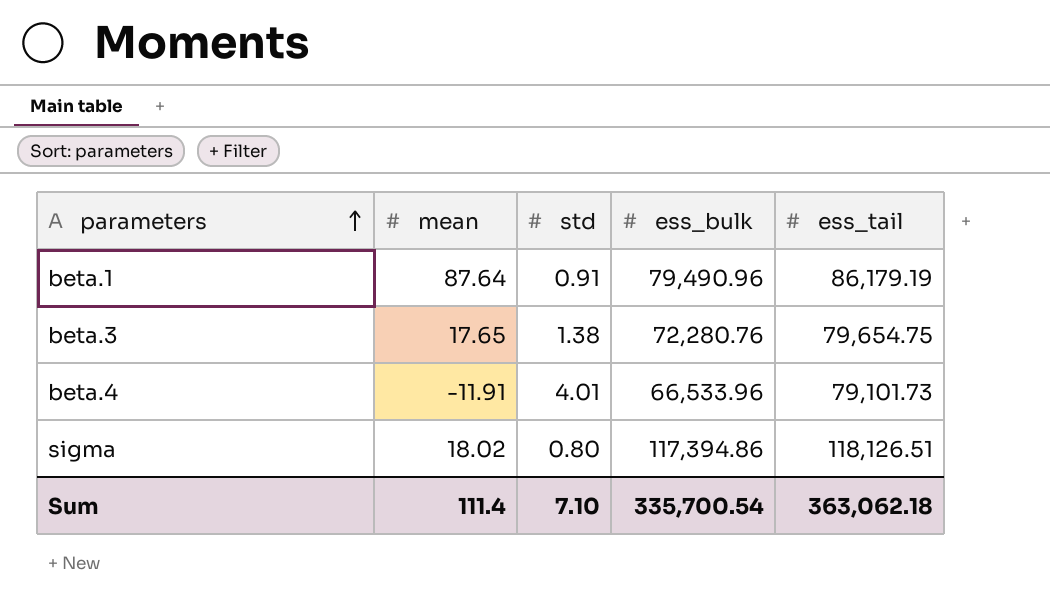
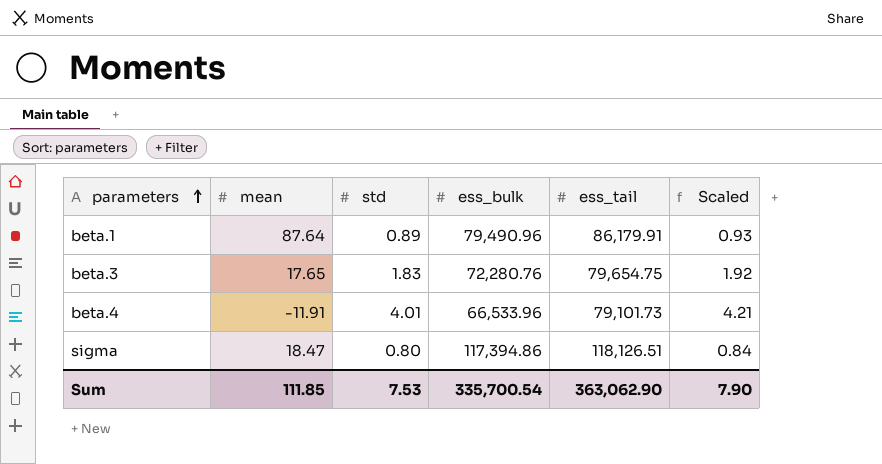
column Scaled | formula: none -> [std] * 1.05
beta.1 | std: 0.91 -> 0.89
beta.1 | ess_tail: 86,179.19 -> 86,179.91
beta.3 | std: 1.38 -> 1.83
sigma | mean: 18.02 -> 18.47
Sum | mean: 111.4 -> 111.85
Sum | std: 7.10 -> 7.53
Sum | ess_tail: 363,062.18 -> 363,062.90

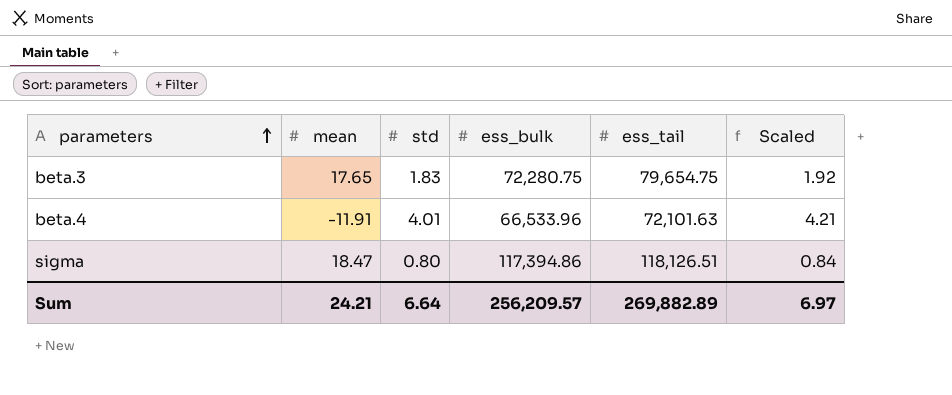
row beta.1: 87.64 | 0.89 | 79,490.96 | 86,179.91 | 0.93 -> none
beta.3 | ess_bulk: 72,280.76 -> 72,280.75
beta.4 | ess_tail: 79,101.73 -> 72,101.63
Sum | mean: 111.85 -> 24.21
Sum | std: 7.53 -> 6.64
Sum | ess_bulk: 335,700.54 -> 256,209.57
Sum | ess_tail: 363,062.90 -> 269,882.89
Sum | Scaled: 7.90 -> 6.97

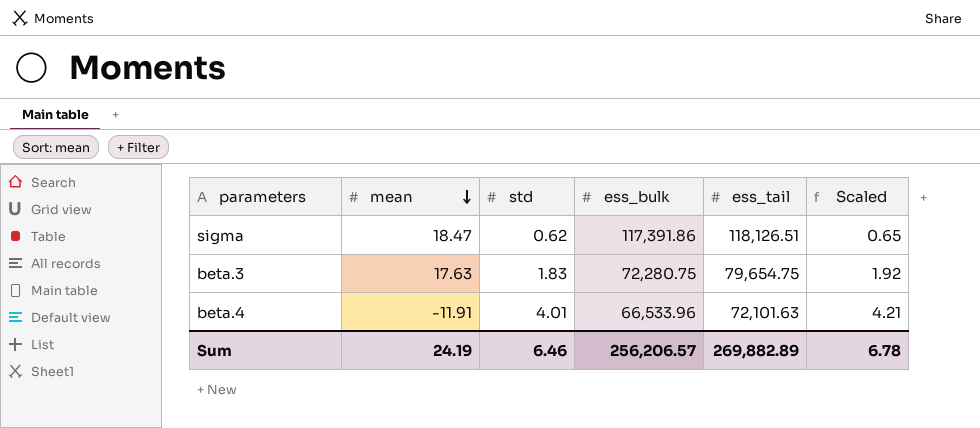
row order: parameters ascending -> mean descending
sigma | std: 0.80 -> 0.62
sigma | ess_bulk: 117,394.86 -> 117,391.86
sigma | Scaled: 0.84 -> 0.65
beta.3 | mean: 17.65 -> 17.63
Sum | mean: 24.21 -> 24.19
Sum | std: 6.64 -> 6.46
Sum | ess_bulk: 256,209.57 -> 256,206.57
Sum | Scaled: 6.97 -> 6.78

